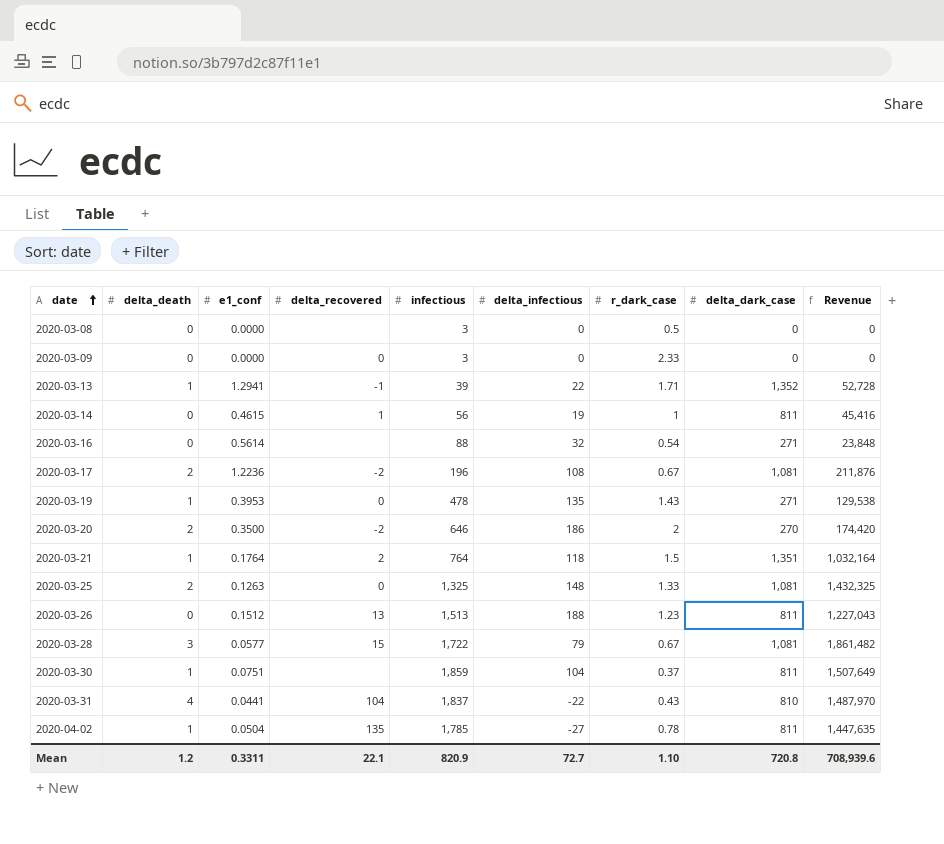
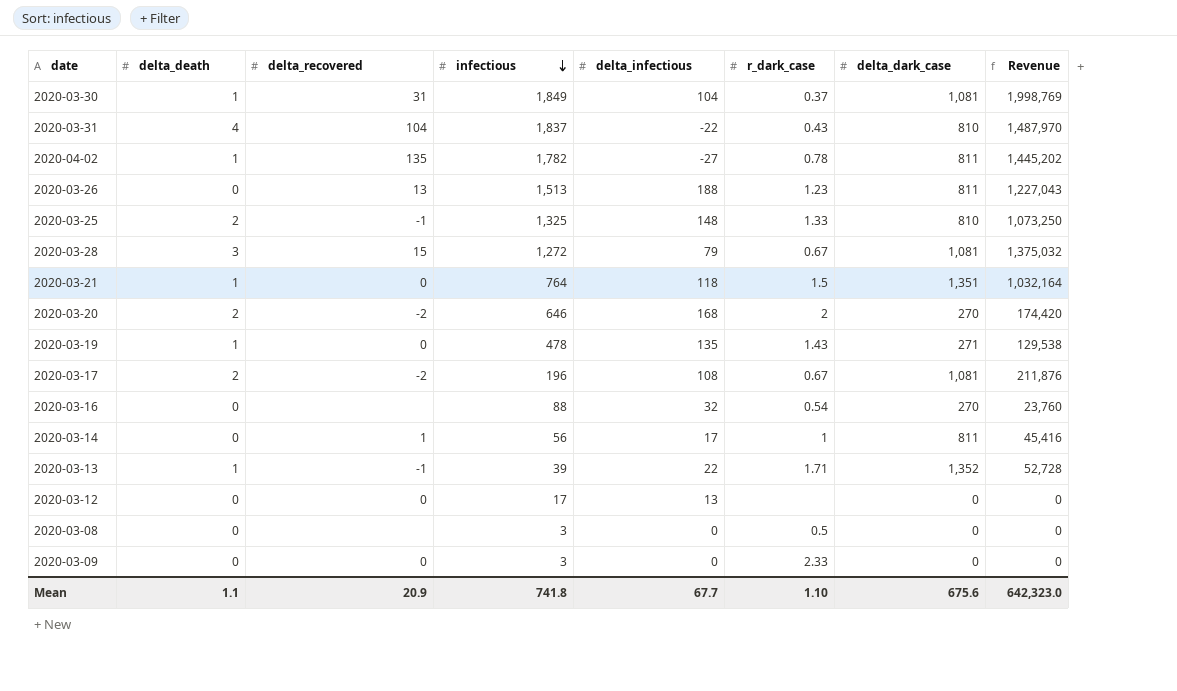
row order: date ascending -> infectious descending
column e1_conf | position: 3 -> none
2020-03-30 | delta_recovered: none -> 31
2020-03-30 | infectious: 1,859 -> 1,849
2020-03-30 | delta_dark_case: 811 -> 1,081
2020-03-30 | Revenue: 1,507,649 -> 1,998,769
2020-04-02 | infectious: 1,785 -> 1,782
2020-04-02 | Revenue: 1,447,635 -> 1,445,202
2020-03-25 | delta_recovered: 0 -> -1
2020-03-25 | delta_dark_case: 1,081 -> 810
2020-03-25 | Revenue: 1,432,325 -> 1,073,250
2020-03-28 | infectious: 1,722 -> 1,272
2020-03-28 | Revenue: 1,861,482 -> 1,375,032
2020-03-21 | delta_recovered: 2 -> 0
2020-03-20 | delta_infectious: 186 -> 168
2020-03-16 | delta_dark_case: 271 -> 270
2020-03-16 | Revenue: 23,848 -> 23,760
2020-03-14 | delta_infectious: 19 -> 17
row 2020-03-12: none -> 0 | 0 | 17 | 13 | none | 0 | 0
Mean | delta_death: 1.2 -> 1.1
Mean | delta_recovered: 22.1 -> 20.9
Mean | infectious: 820.9 -> 741.8
Mean | delta_infectious: 72.7 -> 67.7
Mean | delta_dark_case: 720.8 -> 675.6
Mean | Revenue: 708,939.6 -> 642,323.0

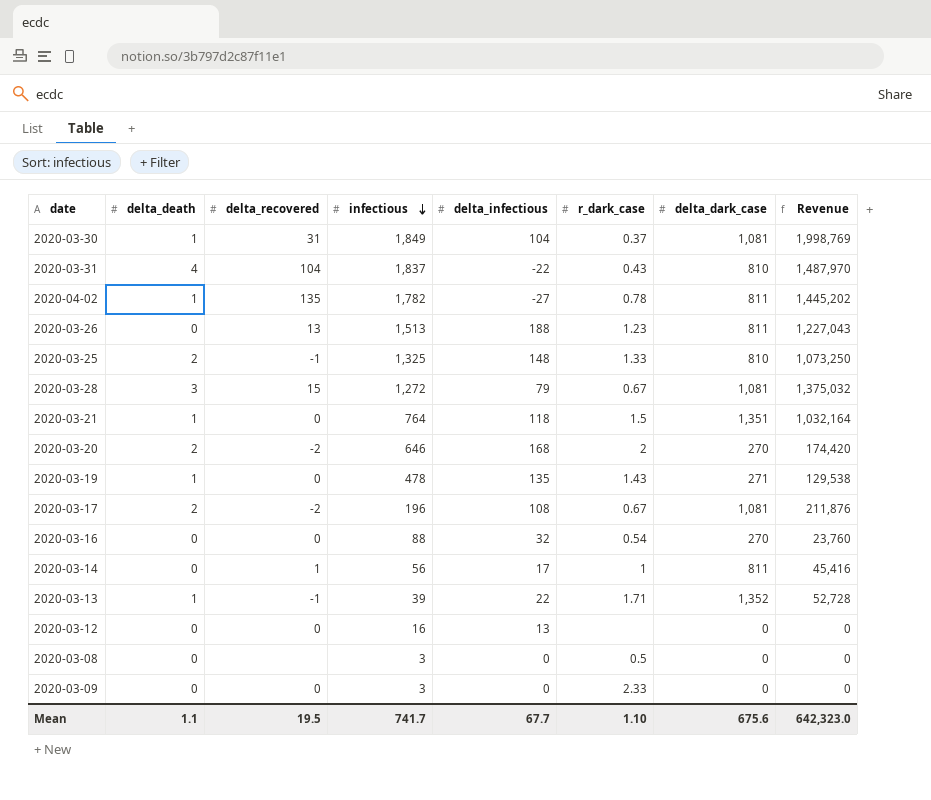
2020-03-16 | delta_recovered: none -> 0
2020-03-12 | infectious: 17 -> 16
Mean | delta_recovered: 20.9 -> 19.5
Mean | infectious: 741.8 -> 741.7

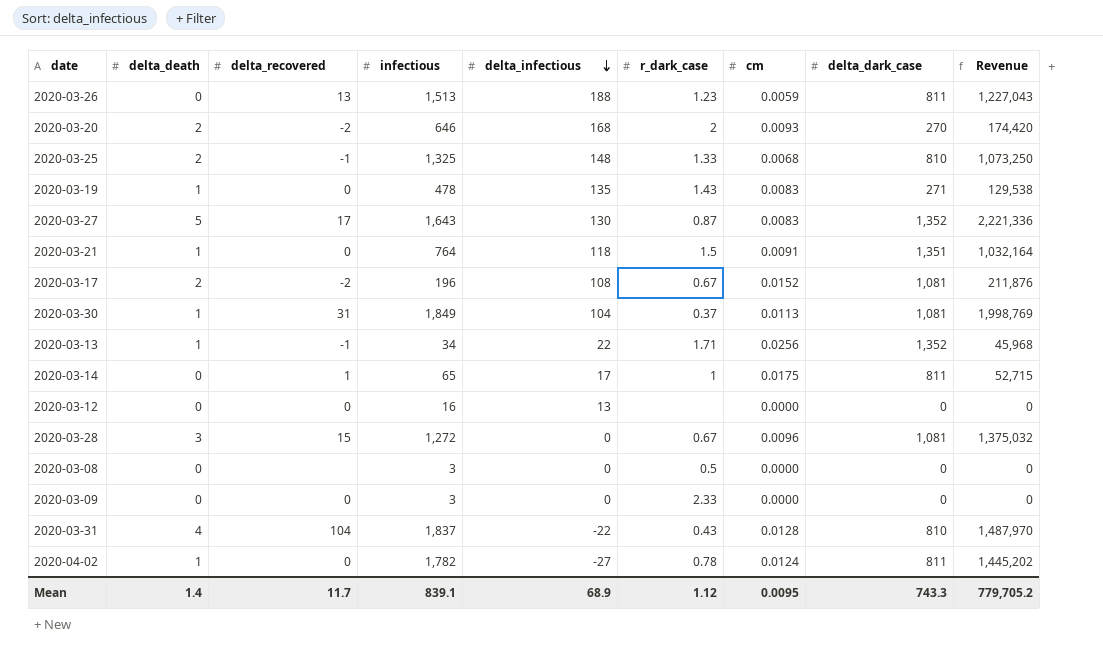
row order: infectious descending -> delta_infectious descending
column cm | position: none -> 7
row 2020-03-16: 0 | 0 | 88 | 32 | 0.54 | 270 | 23,760 -> none
row 2020-03-27: none -> 5 | 17 | 1,643 | 130 | 0.87 | 0.0083 | 1,352 | 2,221,336
2020-03-13 | infectious: 39 -> 34
2020-03-13 | Revenue: 52,728 -> 45,968
2020-03-14 | infectious: 56 -> 65
2020-03-14 | Revenue: 45,416 -> 52,715
2020-03-28 | delta_infectious: 79 -> 0
2020-04-02 | delta_recovered: 135 -> 0
Mean | delta_death: 1.1 -> 1.4
Mean | delta_recovered: 19.5 -> 11.7
Mean | infectious: 741.7 -> 839.1
Mean | delta_infectious: 67.7 -> 68.9
Mean | r_dark_case: 1.10 -> 1.12
Mean | delta_dark_case: 675.6 -> 743.3
Mean | Revenue: 642,323.0 -> 779,705.2

